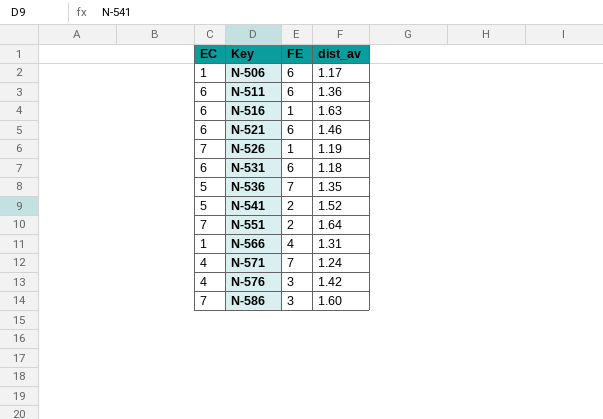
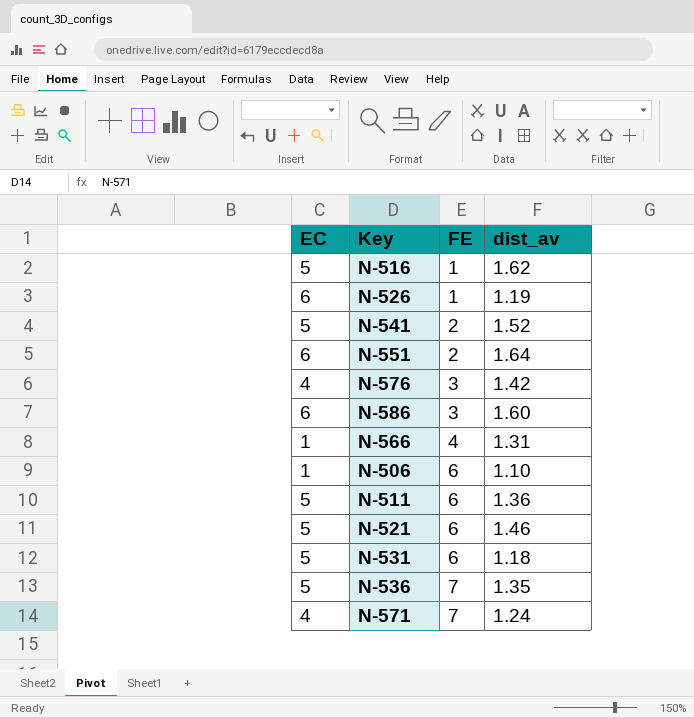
row order: Key ascending -> FE ascending
N-516 | EC: 6 -> 5
N-516 | dist_av: 1.63 -> 1.62
N-526 | EC: 7 -> 6
N-551 | EC: 7 -> 6
N-586 | EC: 7 -> 6
N-506 | dist_av: 1.17 -> 1.10
N-511 | EC: 6 -> 5
N-521 | EC: 6 -> 5
N-531 | EC: 6 -> 5

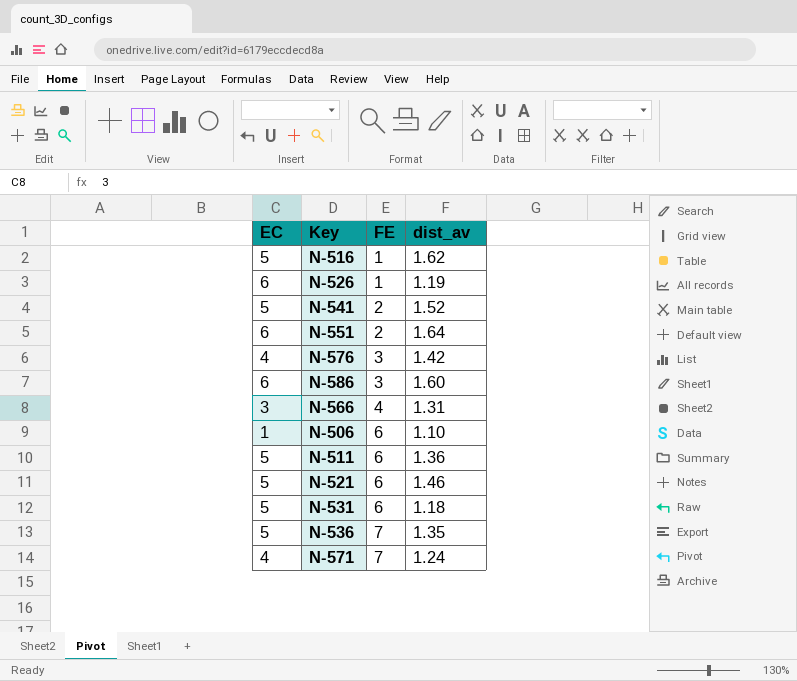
N-566 | EC: 1 -> 3

